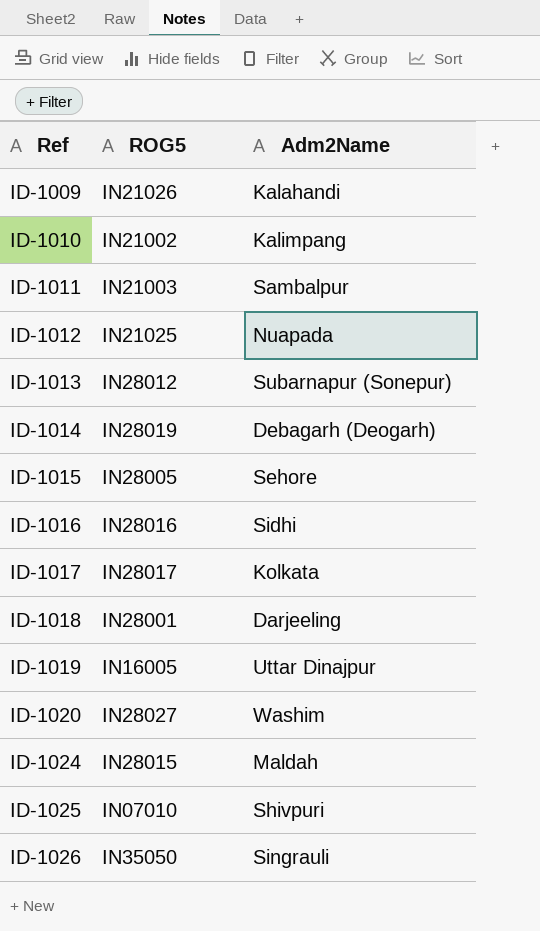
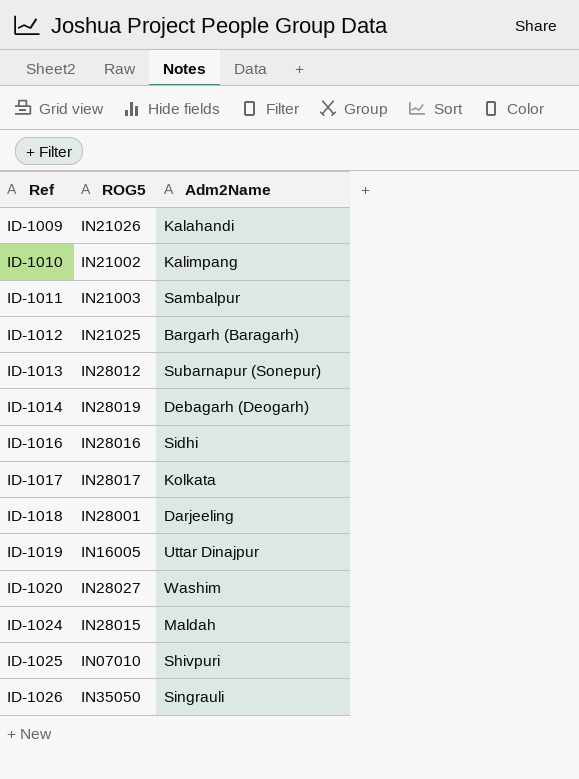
row ID-1015: IN28005 | Sehore -> none
ID-1012 | Adm2Name: Nuapada -> Bargarh (Baragarh)

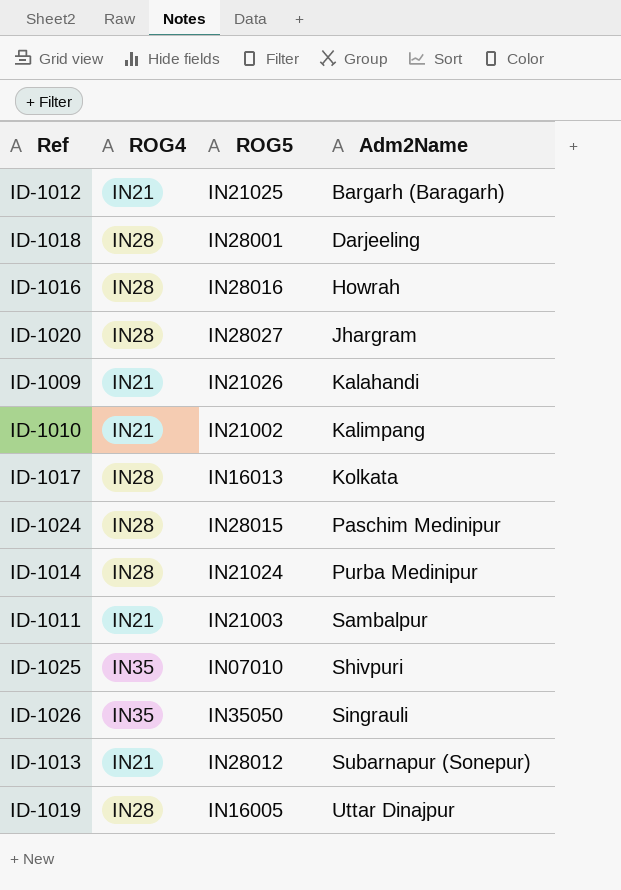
row order: Ref ascending -> Adm2Name ascending
column ROG4 | position: none -> 2
ID-1016 | Adm2Name: Sidhi -> Howrah
ID-1020 | Adm2Name: Washim -> Jhargram
ID-1017 | ROG5: IN28017 -> IN16013
ID-1024 | Adm2Name: Maldah -> Paschim Medinipur
ID-1014 | ROG5: IN28019 -> IN21024
ID-1014 | Adm2Name: Debagarh (Deogarh) -> Purba Medinipur

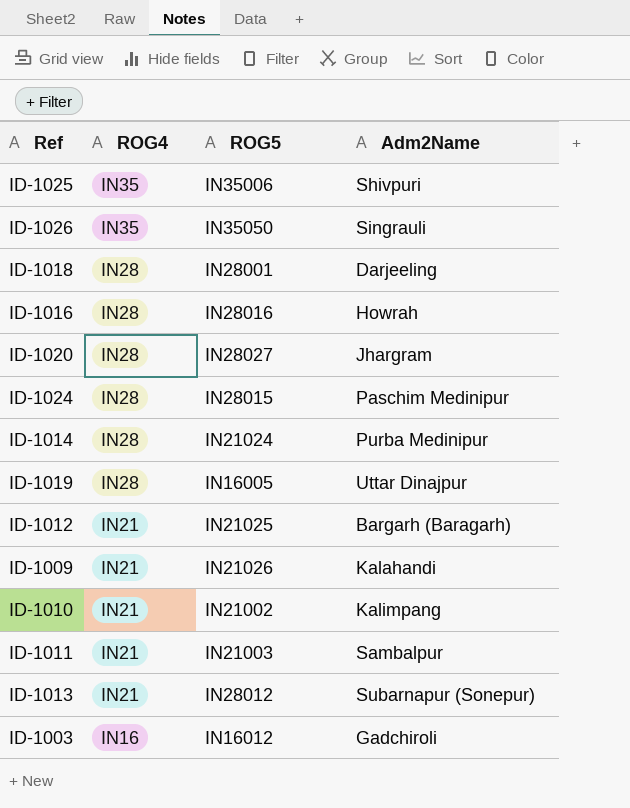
row order: Adm2Name ascending -> ROG4 descending
row ID-1017: IN28 | IN16013 | Kolkata -> none
ID-1025 | ROG5: IN07010 -> IN35006
row ID-1003: none -> IN16 | IN16012 | Gadchiroli

